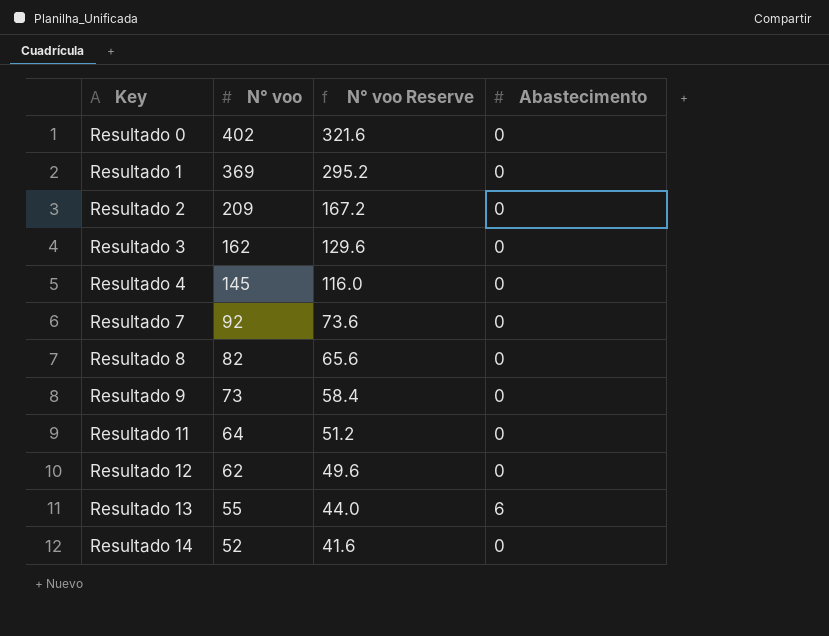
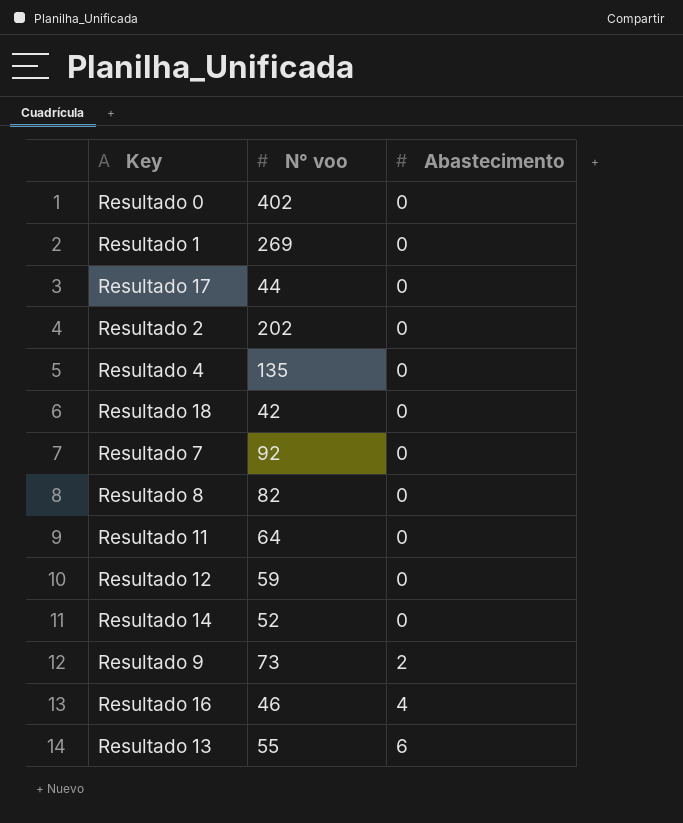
row order: Key ascending -> Abastecimento ascending
column N° voo Reserve | formula: [N° voo] * 0.8 -> none
row Resultado 3: 162 | 129.6 | 0 -> none
Resultado 1 | N° voo: 369 -> 269
row Resultado 17: none -> 44 | 0
Resultado 2 | N° voo: 209 -> 202
Resultado 4 | N° voo: 145 -> 135
row Resultado 18: none -> 42 | 0
Resultado 12 | N° voo: 62 -> 59
Resultado 9 | Abastecimento: 0 -> 2
row Resultado 16: none -> 46 | 4

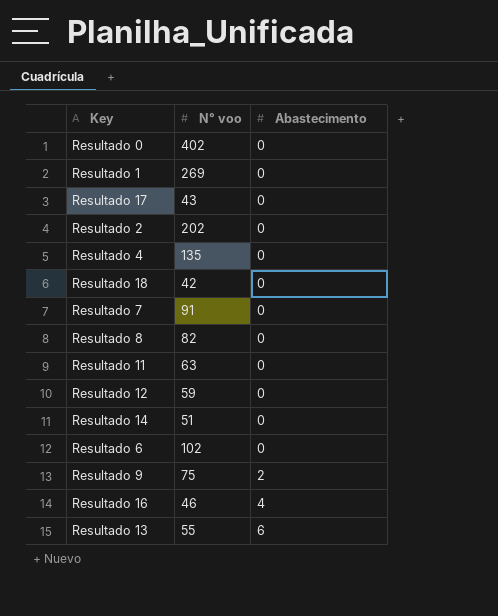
Resultado 17 | N° voo: 44 -> 43
Resultado 7 | N° voo: 92 -> 91
Resultado 11 | N° voo: 64 -> 63
Resultado 14 | N° voo: 52 -> 51
row Resultado 6: none -> 102 | 0
Resultado 9 | N° voo: 73 -> 75

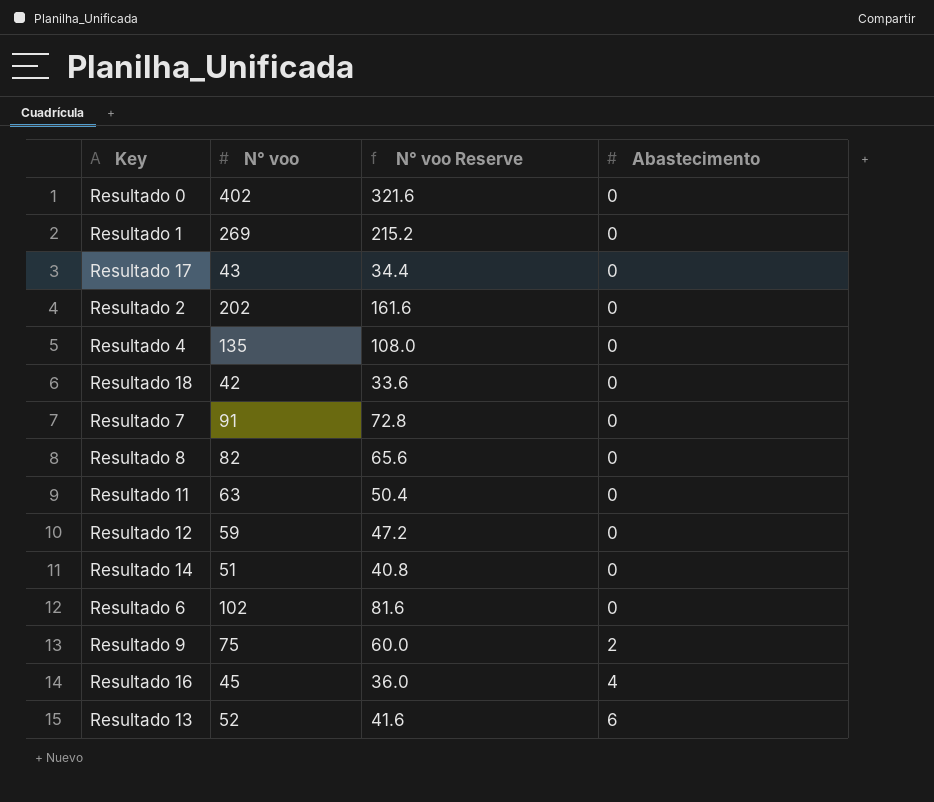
column N° voo Reserve | formula: none -> [N° voo] * 0.8
Resultado 16 | N° voo: 46 -> 45
Resultado 13 | N° voo: 55 -> 52

